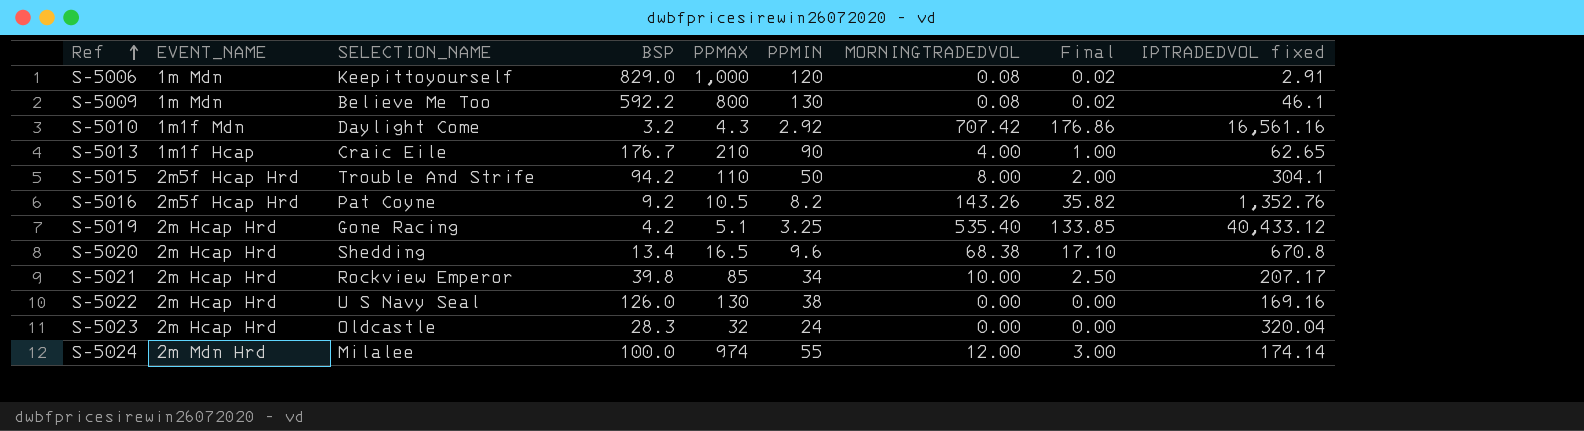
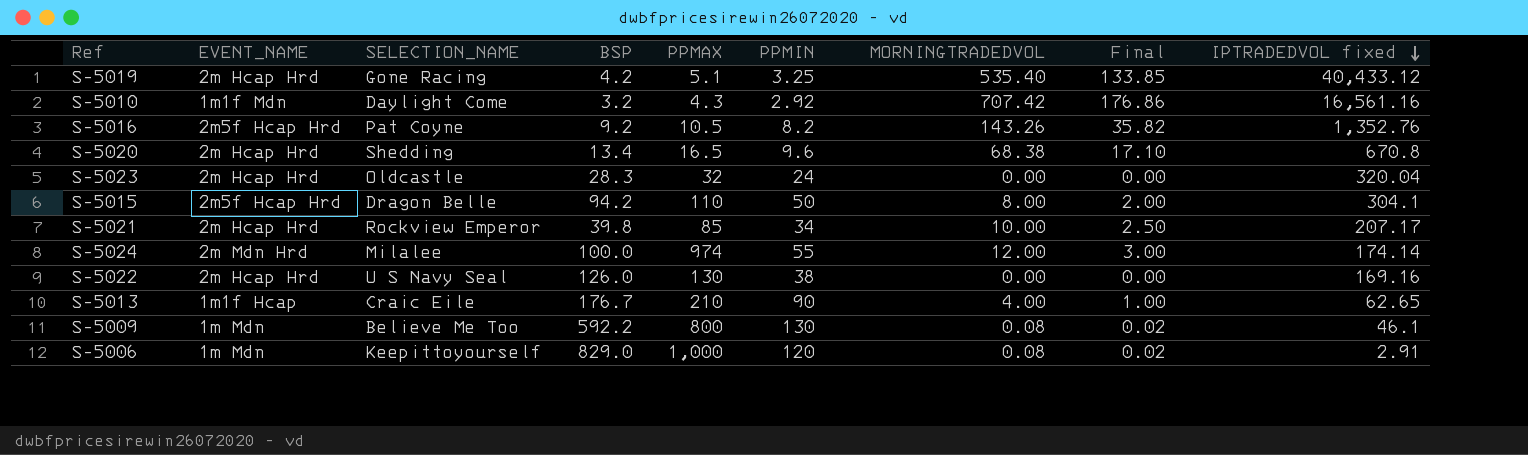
row order: Ref ascending -> IPTRADEDVOL fixed descending
S-5015 | SELECTION_NAME: Trouble And Strife -> Dragon Belle

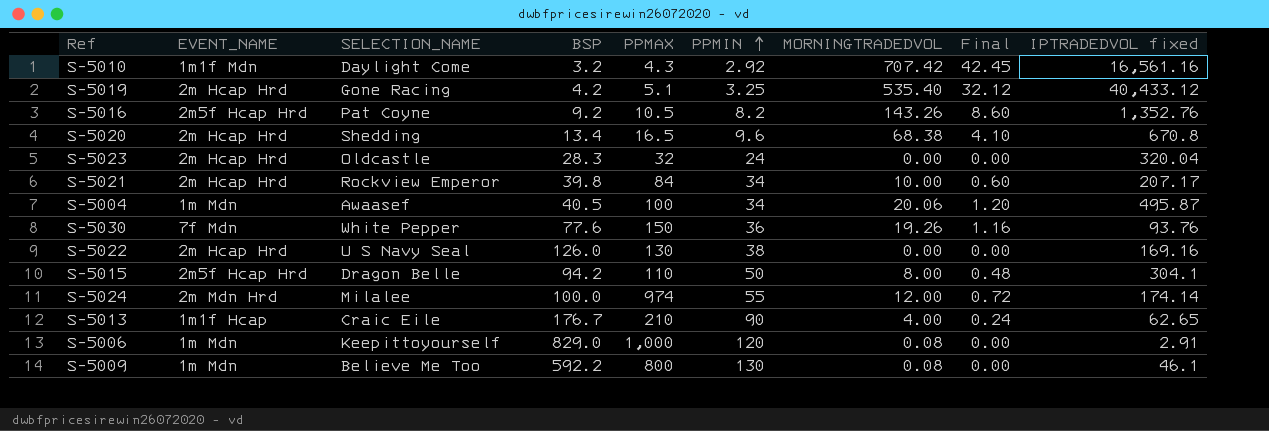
row order: IPTRADEDVOL fixed descending -> PPMIN ascending
column Final | formula: [MORNINGTRADEDVOL] * 0.25 -> [MORNINGTRADEDVOL] * 0.06
S-5021 | PPMAX: 85 -> 84
row S-5004: none -> 1m Mdn | Awaasef | 40.5 | 100 | 34 | 20.06 | 1.20 | 495.87
row S-5030: none -> 7f Mdn | White Pepper | 77.6 | 150 | 36 | 19.26 | 1.16 | 93.76

